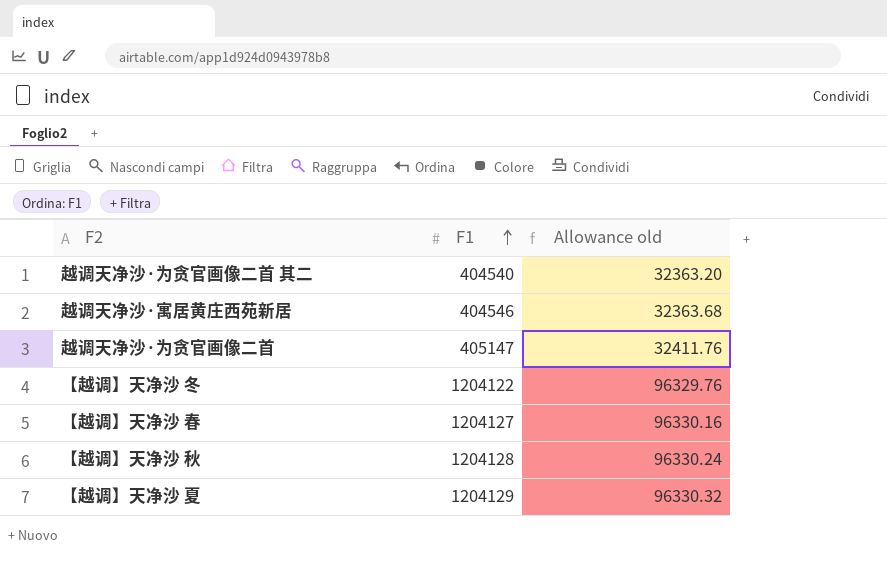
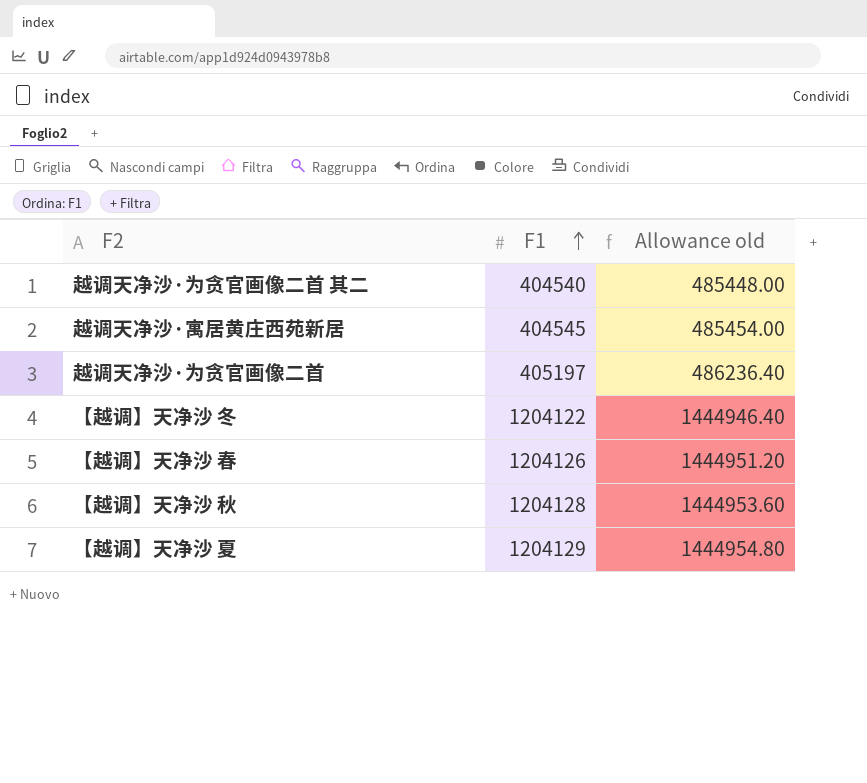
column Allowance old | formula: [F1] * 0.08 -> [F1] * 1.2
越调天净沙·寓居黄庄西苑新居 | F1: 404546 -> 404545
越调天净沙·为贪官画像二首 | F1: 405147 -> 405197
【越调】天净沙 春 | F1: 1204127 -> 1204126

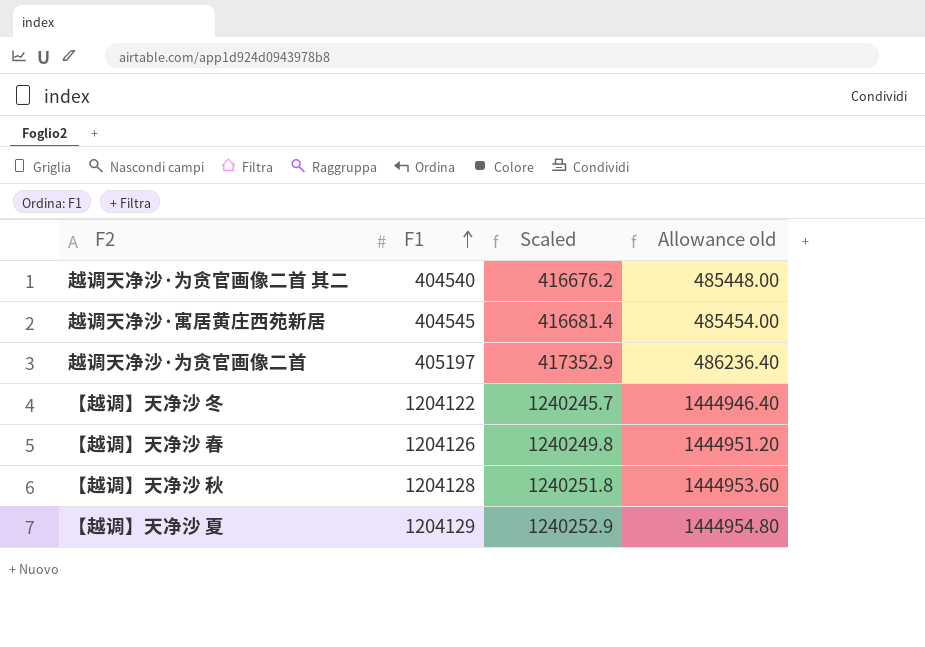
column Scaled | formula: none -> [F1] * 1.03

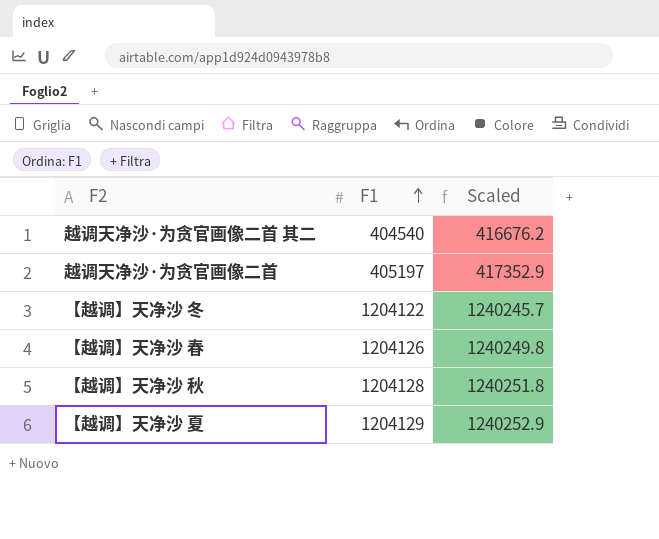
column Allowance old | formula: [F1] * 1.2 -> none
row 越调天净沙·寓居黄庄西苑新居: 404545 | 416681.4 | 485454.00 -> none

